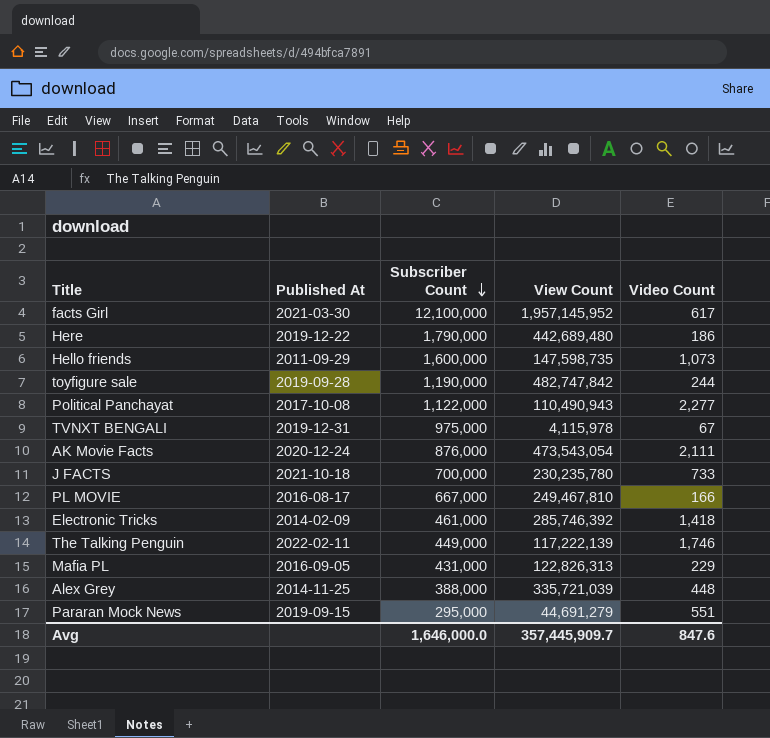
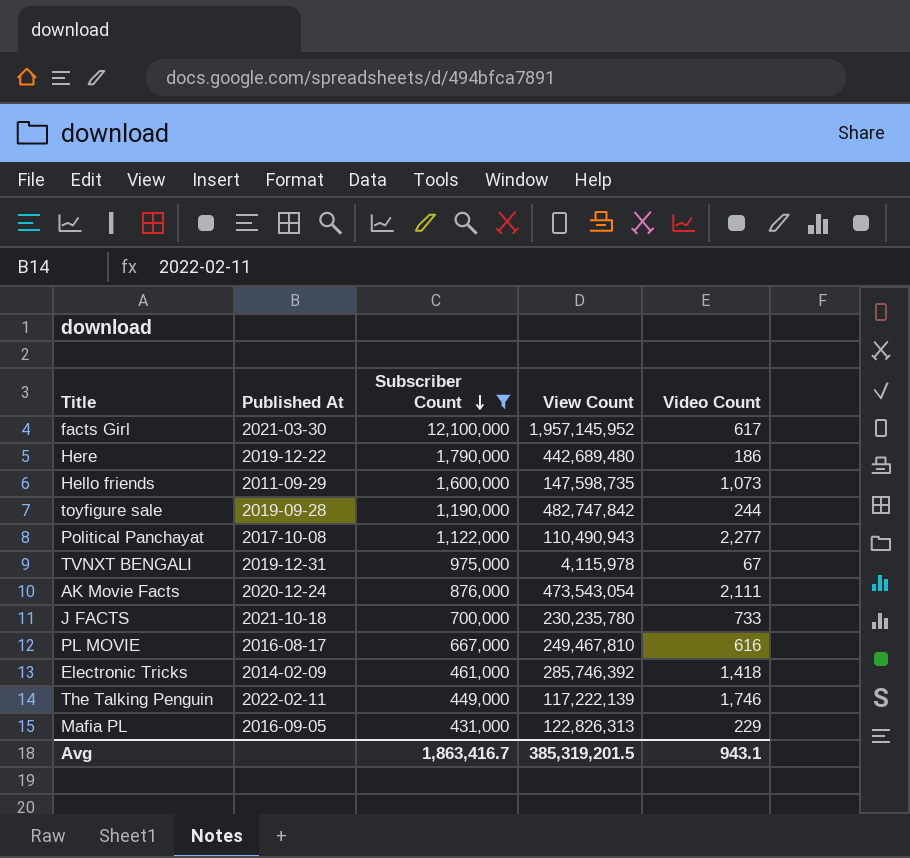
filter: none -> Subscriber Count >= 431,000
PL MOVIE | Video Count: 166 -> 616
Avg | Subscriber Count: 1,646,000.0 -> 1,863,416.7
Avg | View Count: 357,445,909.7 -> 385,319,201.5
Avg | Video Count: 847.6 -> 943.1

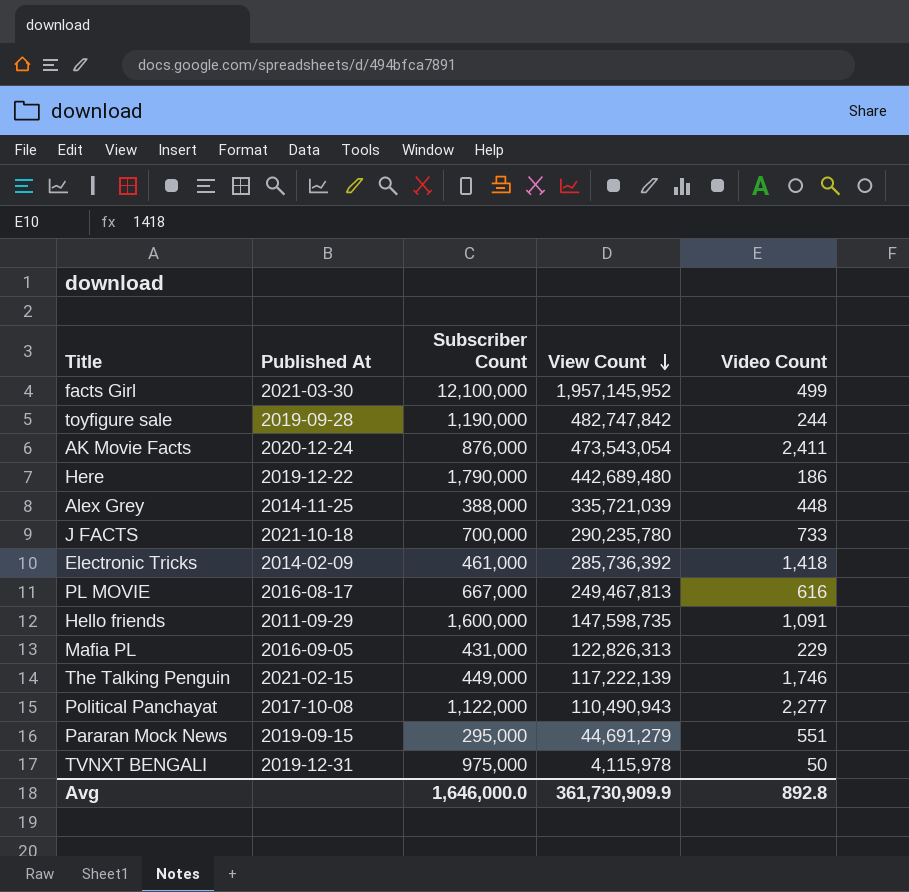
filter: Subscriber Count >= 431,000 -> none
row order: Subscriber Count descending -> View Count descending
facts Girl | Video Count: 617 -> 499
AK Movie Facts | Video Count: 2,111 -> 2,411
J FACTS | View Count: 230,235,780 -> 290,235,780
Electronic Tricks | View Count: 285,746,392 -> 285,736,392
PL MOVIE | View Count: 249,467,810 -> 249,467,813
Hello friends | Video Count: 1,073 -> 1,091
The Talking Penguin | Published At: 2022-02-11 -> 2021-02-15
TVNXT BENGALI | Video Count: 67 -> 50
Avg | Subscriber Count: 1,863,416.7 -> 1,646,000.0
Avg | View Count: 385,319,201.5 -> 361,730,909.9
Avg | Video Count: 943.1 -> 892.8

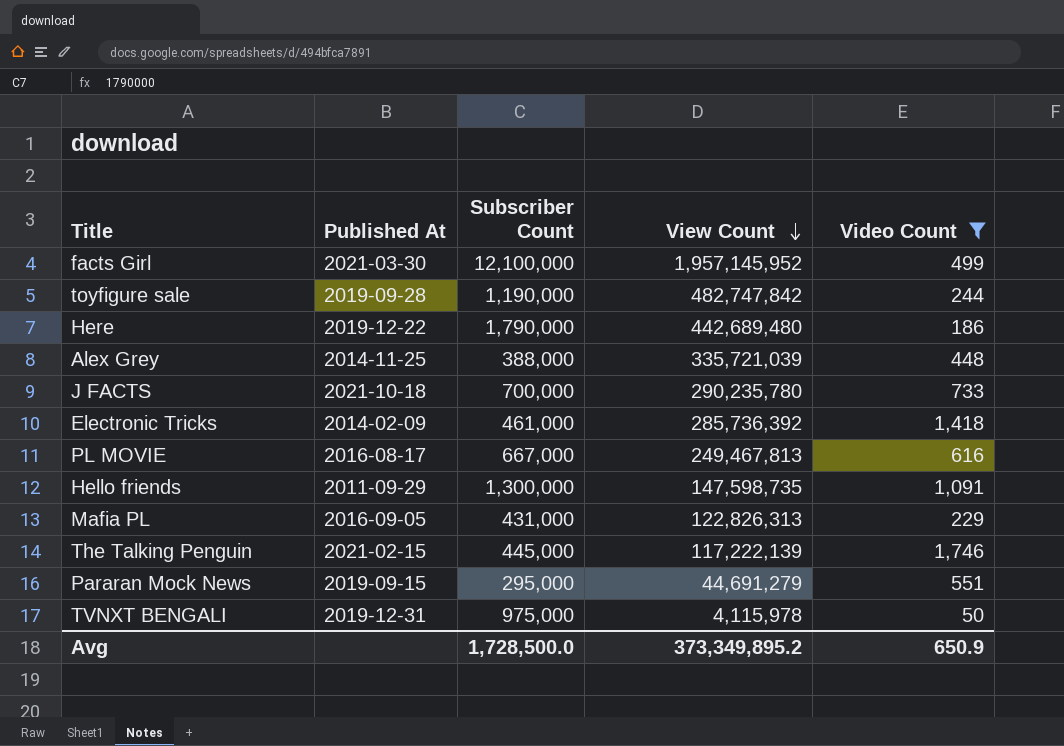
filter: none -> Video Count <= 1,746
Hello friends | Subscriber Count: 1,600,000 -> 1,300,000
The Talking Penguin | Subscriber Count: 449,000 -> 445,000
Avg | Subscriber Count: 1,646,000.0 -> 1,728,500.0
Avg | View Count: 361,730,909.9 -> 373,349,895.2
Avg | Video Count: 892.8 -> 650.9

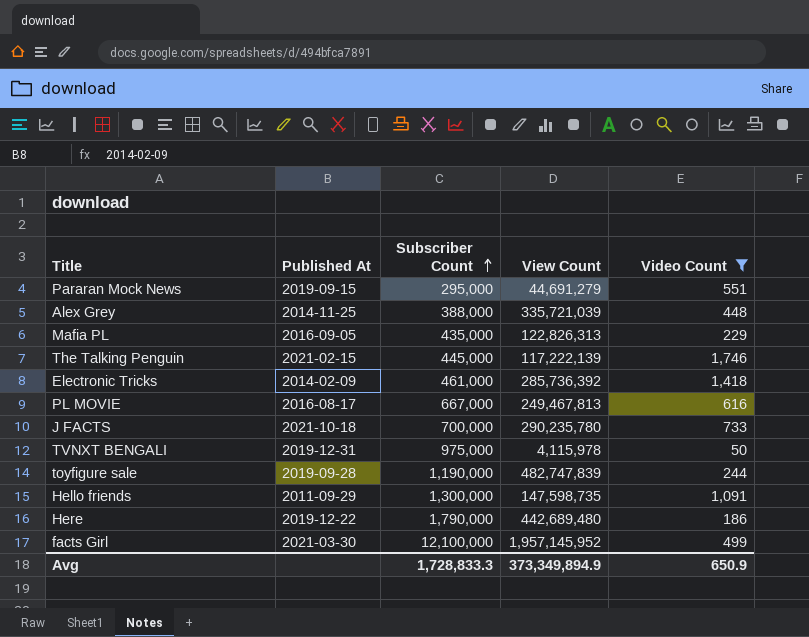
row order: View Count descending -> Subscriber Count ascending
Mafia PL | Subscriber Count: 431,000 -> 435,000
toyfigure sale | View Count: 482,747,842 -> 482,747,839
Avg | Subscriber Count: 1,728,500.0 -> 1,728,833.3
Avg | View Count: 373,349,895.2 -> 373,349,894.9

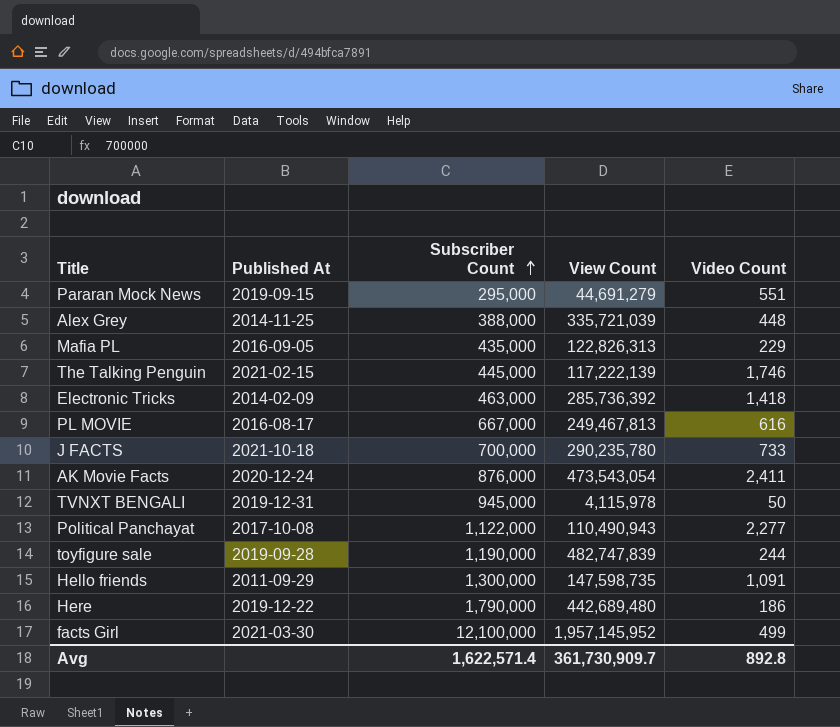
filter: Video Count <= 1,746 -> none
Electronic Tricks | Subscriber Count: 461,000 -> 463,000
TVNXT BENGALI | Subscriber Count: 975,000 -> 945,000
Avg | Subscriber Count: 1,728,833.3 -> 1,622,571.4
Avg | View Count: 373,349,894.9 -> 361,730,909.7
Avg | Video Count: 650.9 -> 892.8

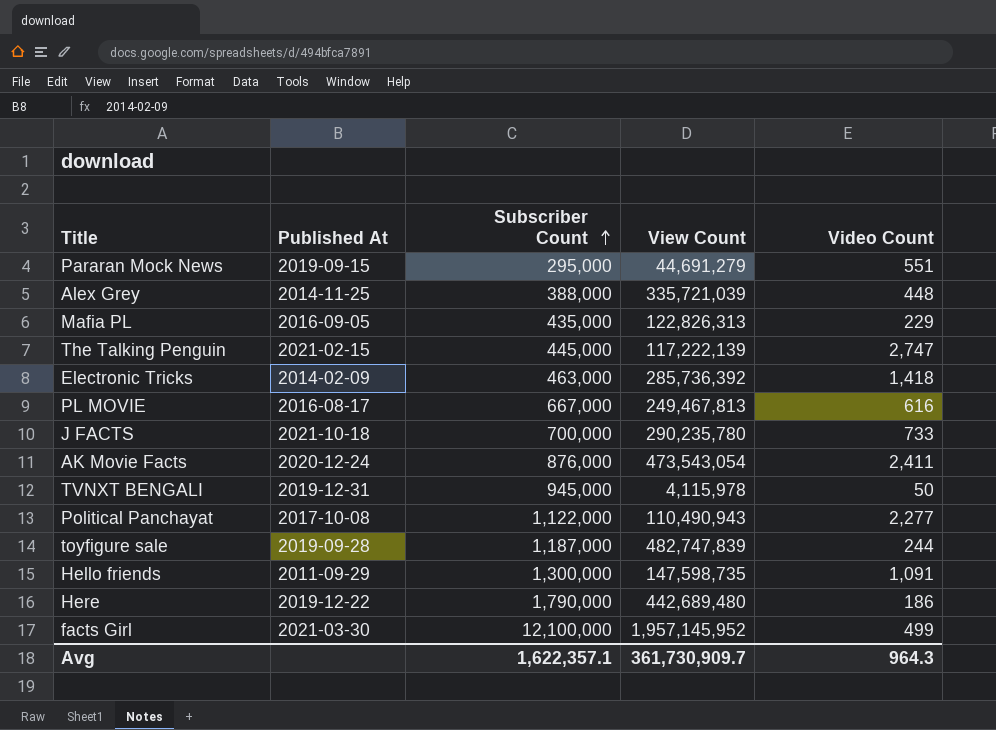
The Talking Penguin | Video Count: 1,746 -> 2,747
toyfigure sale | Subscriber Count: 1,190,000 -> 1,187,000
Avg | Subscriber Count: 1,622,571.4 -> 1,622,357.1
Avg | Video Count: 892.8 -> 964.3

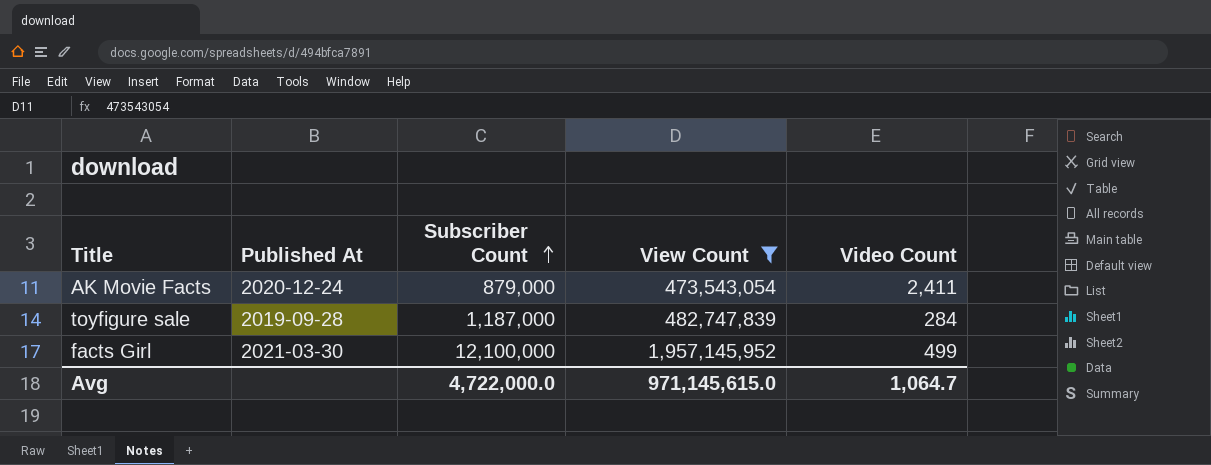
filter: none -> View Count >= 473,543,054
AK Movie Facts | Subscriber Count: 876,000 -> 879,000
toyfigure sale | Video Count: 244 -> 284
Avg | Subscriber Count: 1,622,357.1 -> 4,722,000.0
Avg | View Count: 361,730,909.7 -> 971,145,615.0
Avg | Video Count: 964.3 -> 1,064.7

